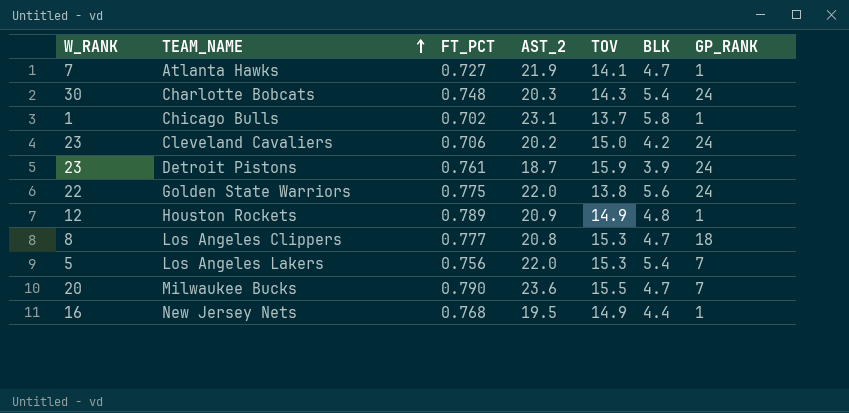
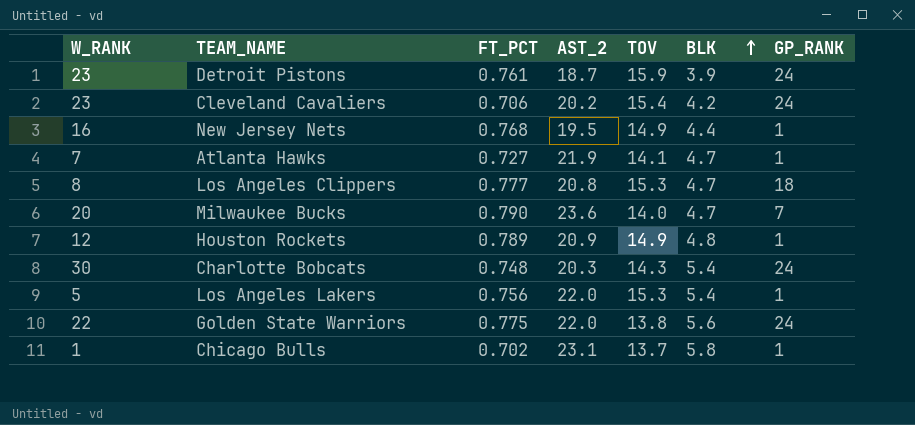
row order: TEAM_NAME ascending -> BLK ascending
Cleveland Cavaliers | TOV: 15.0 -> 15.4
Milwaukee Bucks | TOV: 15.5 -> 14.0
Los Angeles Lakers | GP_RANK: 7 -> 1

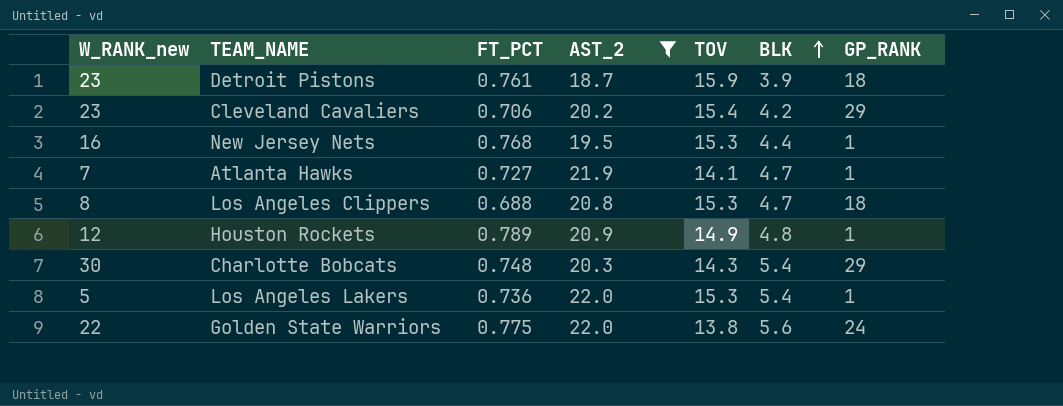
filter: none -> AST_2 <= 22.0
column name: W_RANK -> W_RANK_new
Detroit Pistons | GP_RANK: 24 -> 18
Cleveland Cavaliers | GP_RANK: 24 -> 29
New Jersey Nets | TOV: 14.9 -> 15.3
Los Angeles Clippers | FT_PCT: 0.777 -> 0.688
Charlotte Bobcats | GP_RANK: 24 -> 29
Los Angeles Lakers | FT_PCT: 0.756 -> 0.736

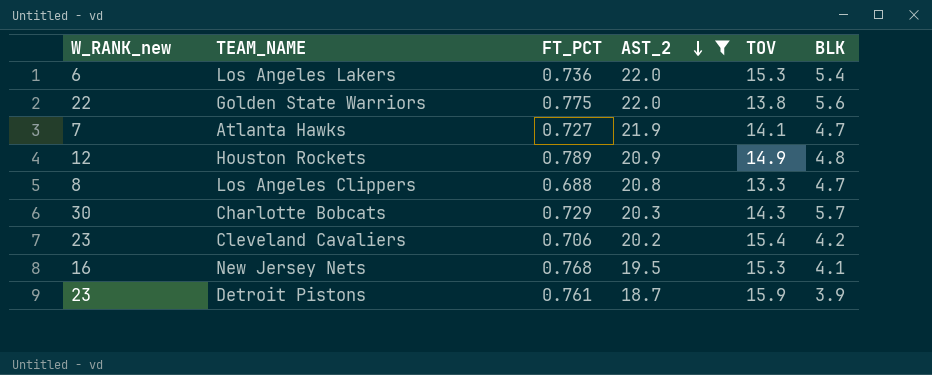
row order: BLK ascending -> AST_2 descending
column GP_RANK | position: 7 -> none
Los Angeles Lakers | W_RANK_new: 5 -> 6
Los Angeles Clippers | TOV: 15.3 -> 13.3
Charlotte Bobcats | FT_PCT: 0.748 -> 0.729
Charlotte Bobcats | BLK: 5.4 -> 5.7
New Jersey Nets | BLK: 4.4 -> 4.1

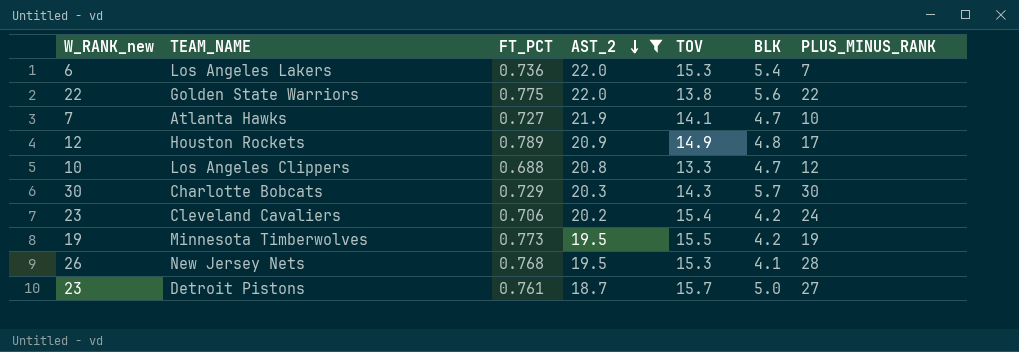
column PLUS_MINUS_RANK | position: none -> 7
Los Angeles Clippers | W_RANK_new: 8 -> 10
row Minnesota Timberwolves: none -> 19 | 0.773 | 19.5 | 15.5 | 4.2 | 19
New Jersey Nets | W_RANK_new: 16 -> 26
Detroit Pistons | TOV: 15.9 -> 15.7
Detroit Pistons | BLK: 3.9 -> 5.0

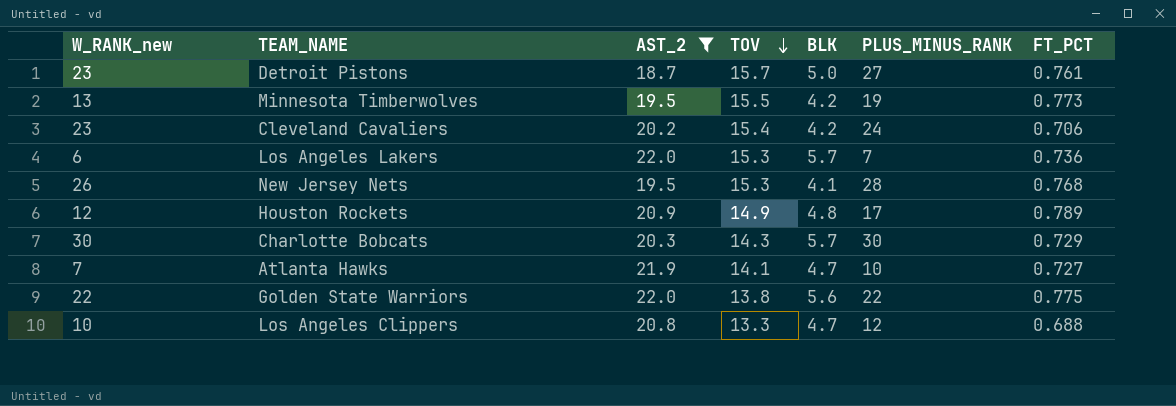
row order: AST_2 descending -> TOV descending
column FT_PCT | position: 3 -> 7
Minnesota Timberwolves | W_RANK_new: 19 -> 13
Los Angeles Lakers | BLK: 5.4 -> 5.7

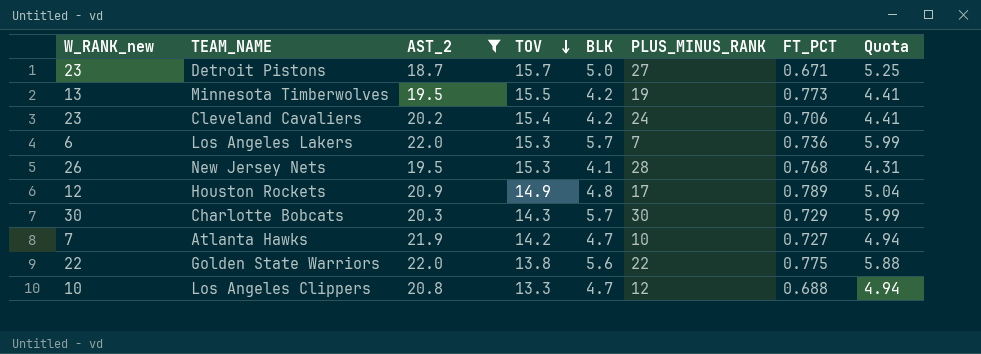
column Quota | formula: none -> [BLK] * 1.05
Detroit Pistons | FT_PCT: 0.761 -> 0.671
Atlanta Hawks | TOV: 14.1 -> 14.2

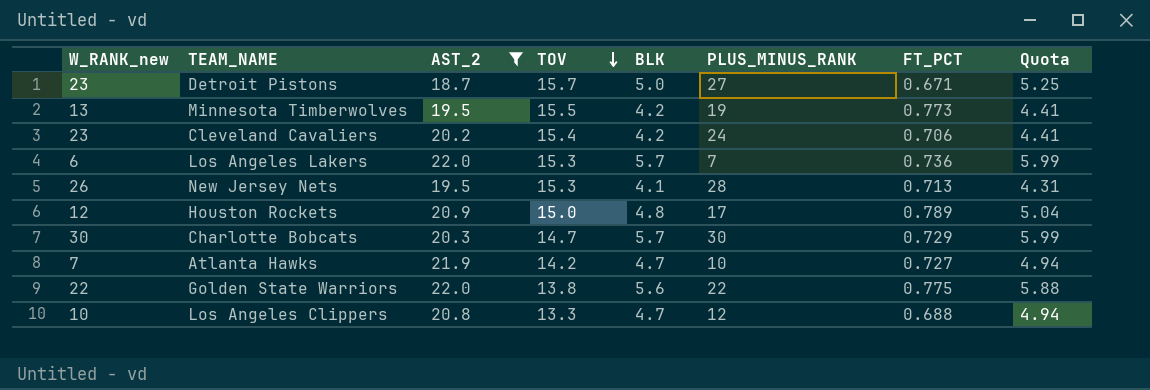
New Jersey Nets | FT_PCT: 0.768 -> 0.713
Houston Rockets | TOV: 14.9 -> 15.0
Charlotte Bobcats | TOV: 14.3 -> 14.7

